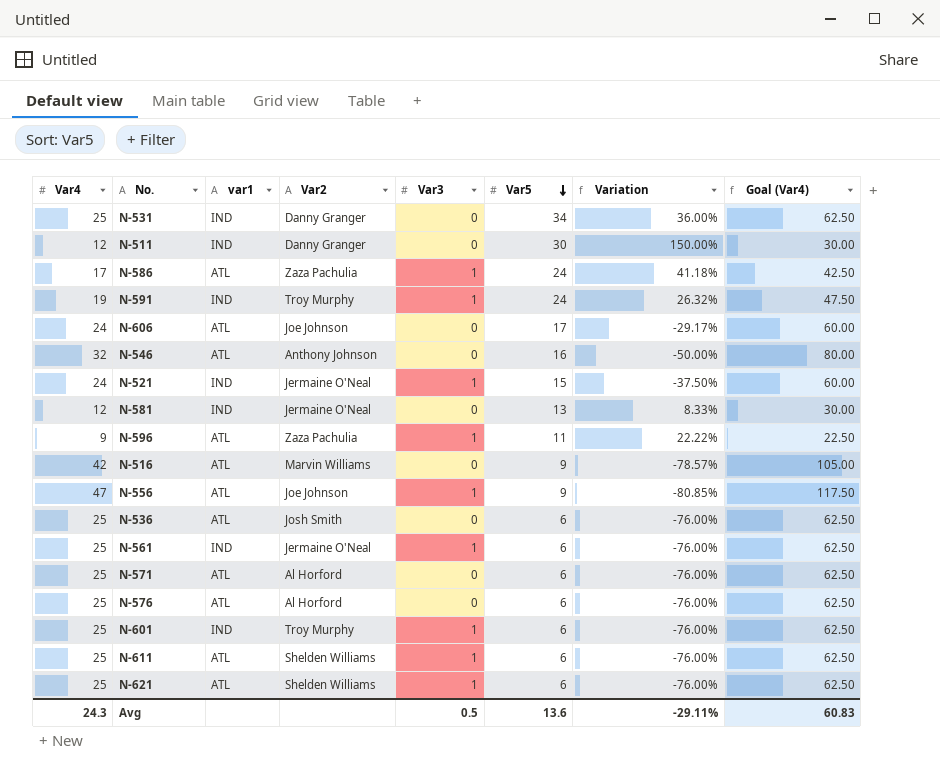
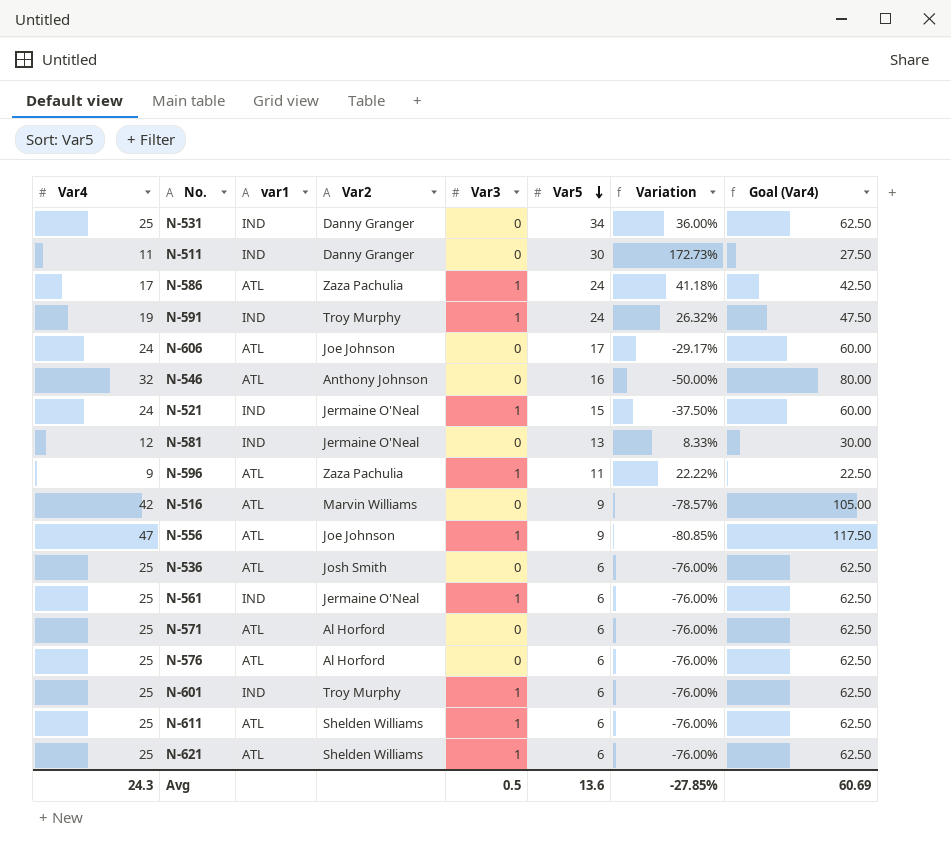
N-511 | Var4: 12 -> 11
N-511 | Variation: 150.00% -> 172.73%
N-511 | Goal (Var4): 30.00 -> 27.50
Avg | Variation: -29.11% -> -27.85%
Avg | Goal (Var4): 60.83 -> 60.69

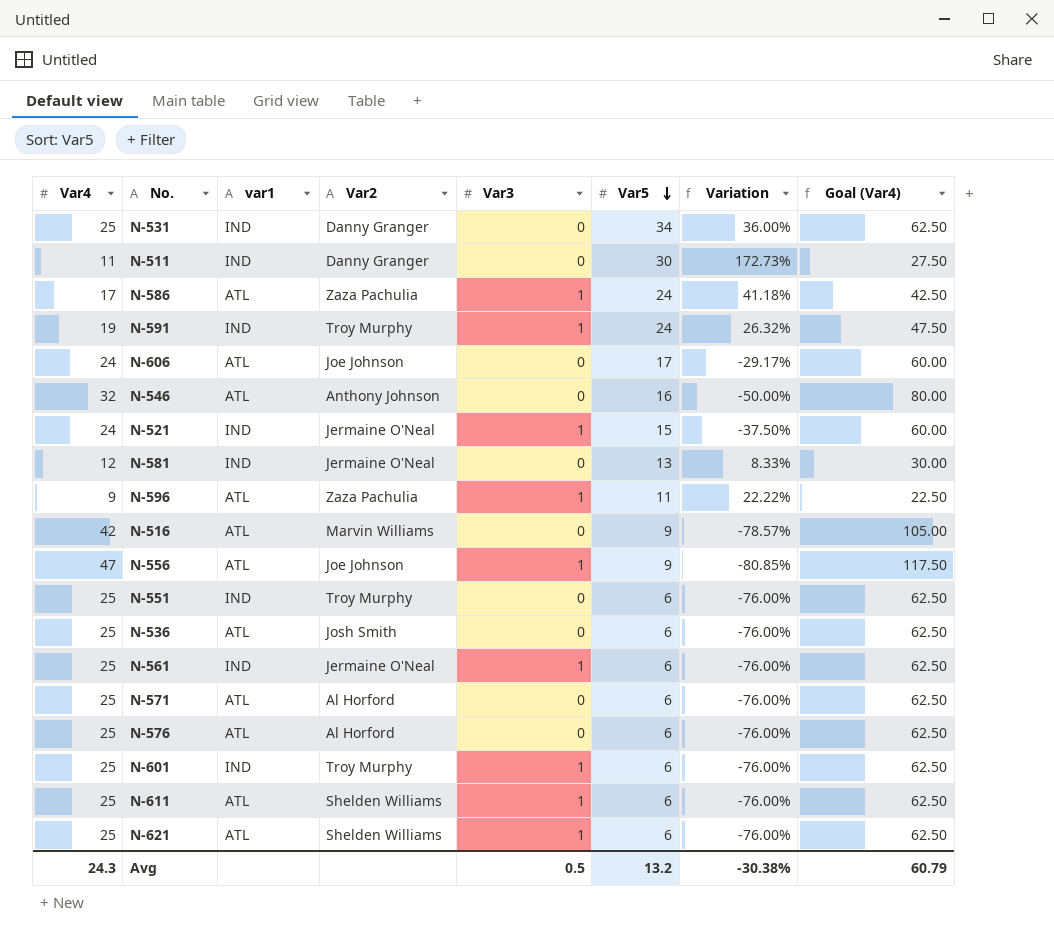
row N-551: none -> 25 | IND | Troy Murphy | 0 | 6 | -76.00% | 62.50
Avg | Var5: 13.6 -> 13.2
Avg | Variation: -27.85% -> -30.38%
Avg | Goal (Var4): 60.69 -> 60.79

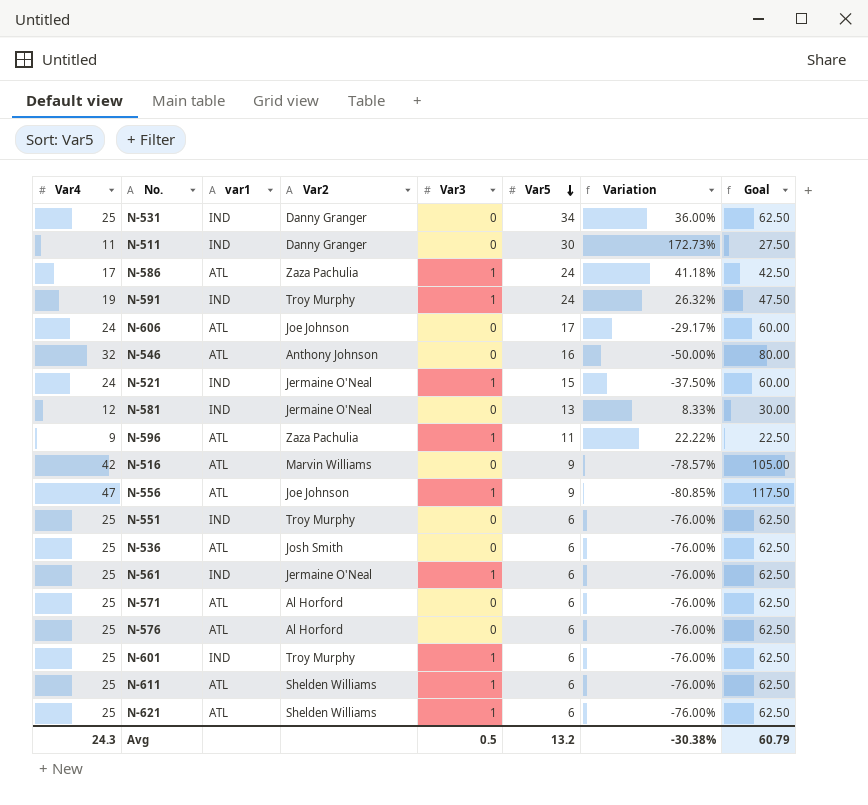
column name: Goal (Var4) -> Goal

